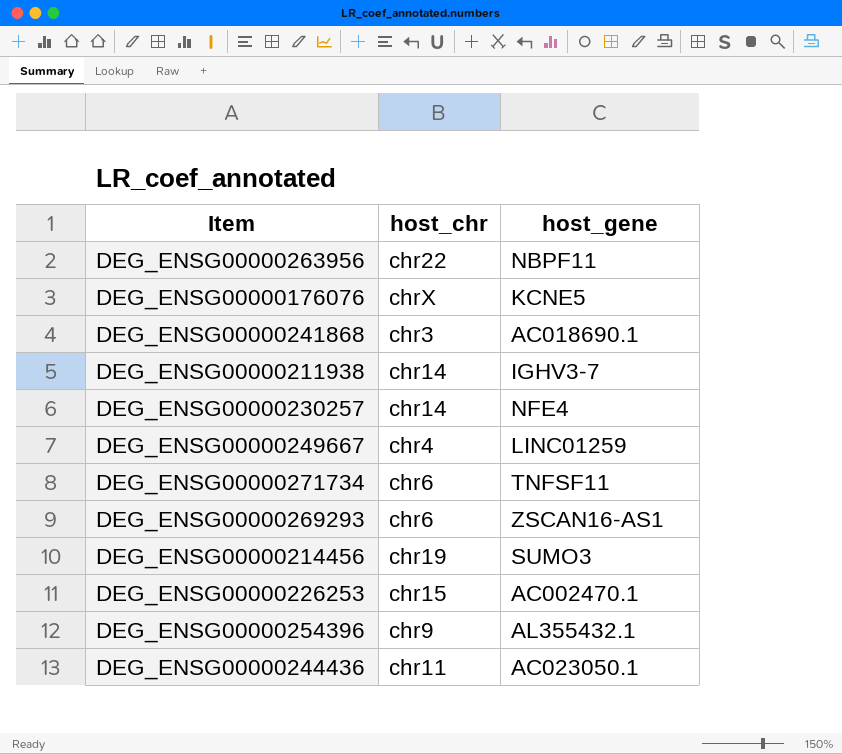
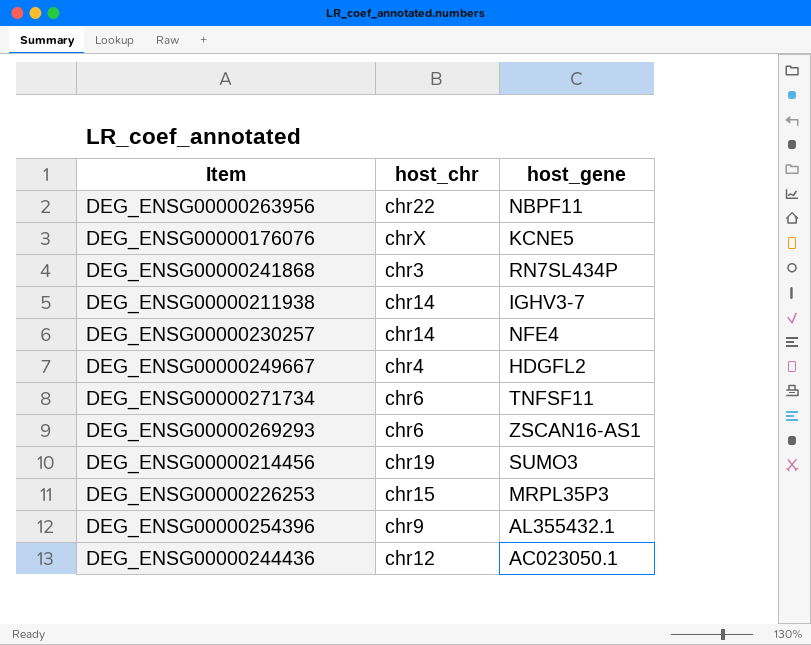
DEG_ENSG00000241868 | host_gene: AC018690.1 -> RN7SL434P
DEG_ENSG00000249667 | host_gene: LINC01259 -> HDGFL2
DEG_ENSG00000226253 | host_gene: AC002470.1 -> MRPL35P3
DEG_ENSG00000244436 | host_chr: chr11 -> chr12

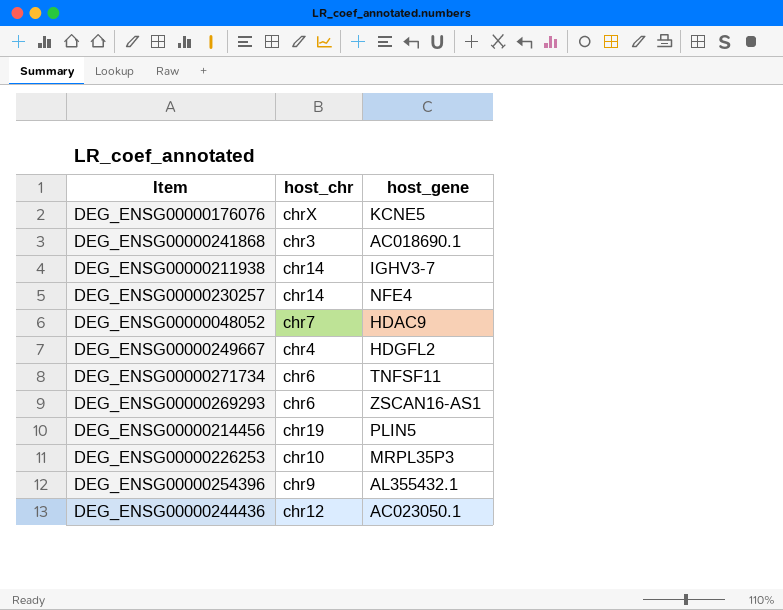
row DEG_ENSG00000263956: chr22 | NBPF11 -> none
DEG_ENSG00000241868 | host_gene: RN7SL434P -> AC018690.1
row DEG_ENSG00000048052: none -> chr7 | HDAC9
DEG_ENSG00000214456 | host_gene: SUMO3 -> PLIN5
DEG_ENSG00000226253 | host_chr: chr15 -> chr10

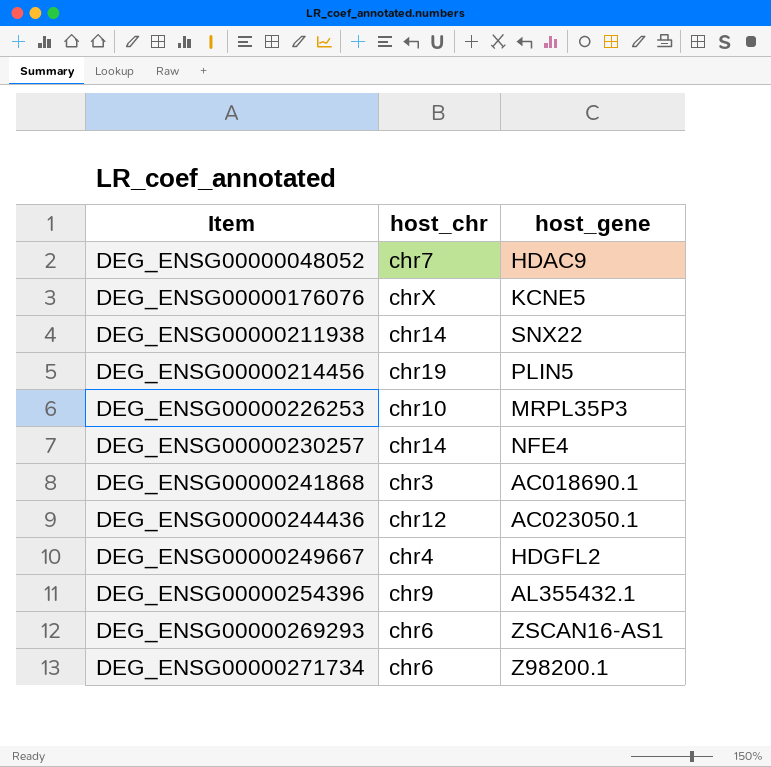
row order: none -> Item ascending
DEG_ENSG00000211938 | host_gene: IGHV3-7 -> SNX22
DEG_ENSG00000271734 | host_gene: TNFSF11 -> Z98200.1

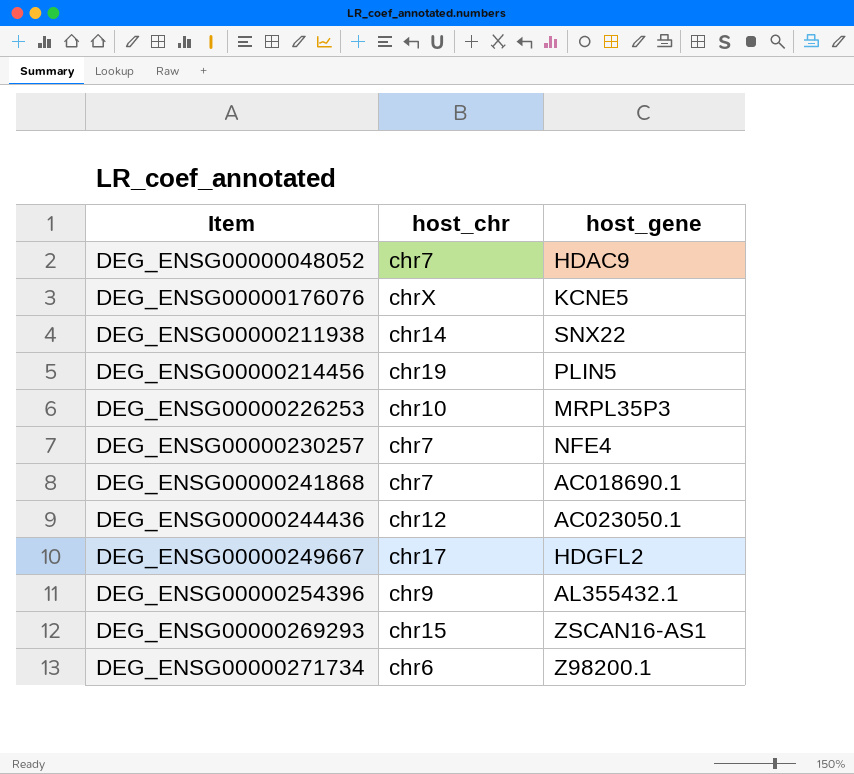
DEG_ENSG00000230257 | host_chr: chr14 -> chr7
DEG_ENSG00000241868 | host_chr: chr3 -> chr7
DEG_ENSG00000249667 | host_chr: chr4 -> chr17
DEG_ENSG00000269293 | host_chr: chr6 -> chr15

